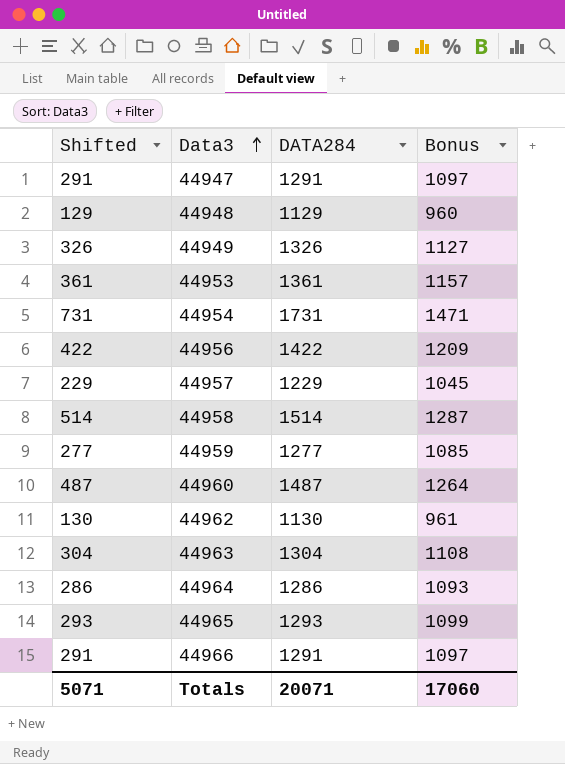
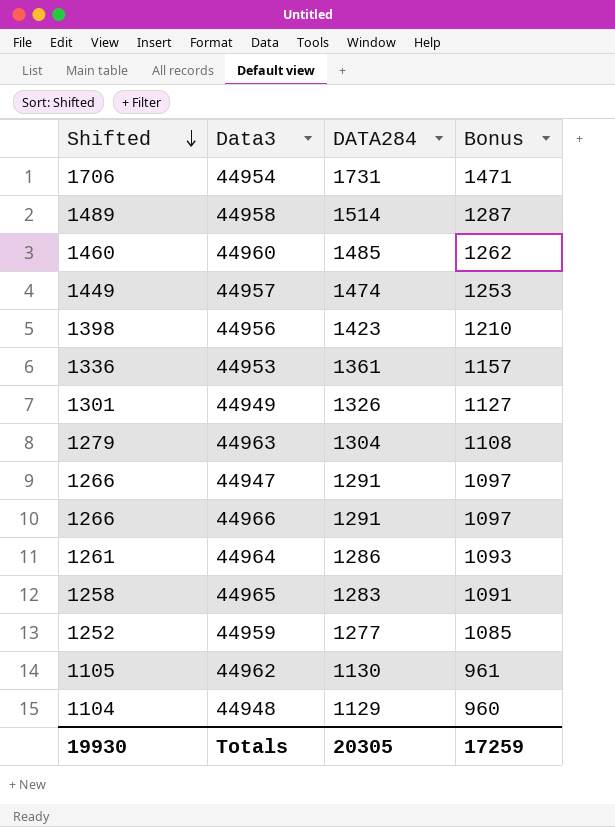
row order: Data3 ascending -> Shifted descending
column Shifted | formula: [DATA284] - 1000 -> [DATA284] - 25
44960 | DATA284: 1487 -> 1485
44960 | Bonus: 1264 -> 1262
44957 | DATA284: 1229 -> 1474
44957 | Bonus: 1045 -> 1253
44956 | DATA284: 1422 -> 1423
44956 | Bonus: 1209 -> 1210
44965 | DATA284: 1293 -> 1283
44965 | Bonus: 1099 -> 1091
Totals | Shifted: 5071 -> 19930
Totals | DATA284: 20071 -> 20305
Totals | Bonus: 17060 -> 17259

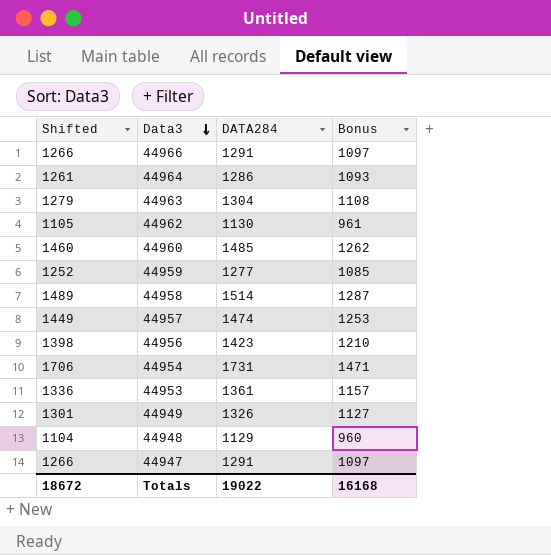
row order: Shifted descending -> Data3 descending
row 44965: 1258 | 1283 | 1091 -> none
Totals | Shifted: 19930 -> 18672
Totals | DATA284: 20305 -> 19022
Totals | Bonus: 17259 -> 16168

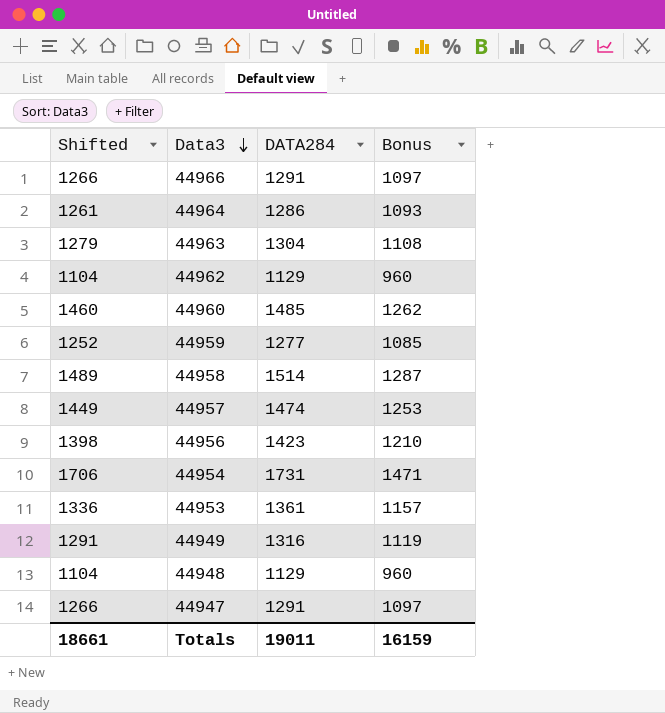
44962 | Shifted: 1105 -> 1104
44962 | DATA284: 1130 -> 1129
44962 | Bonus: 961 -> 960
44949 | Shifted: 1301 -> 1291
44949 | DATA284: 1326 -> 1316
44949 | Bonus: 1127 -> 1119
Totals | Shifted: 18672 -> 18661
Totals | DATA284: 19022 -> 19011
Totals | Bonus: 16168 -> 16159

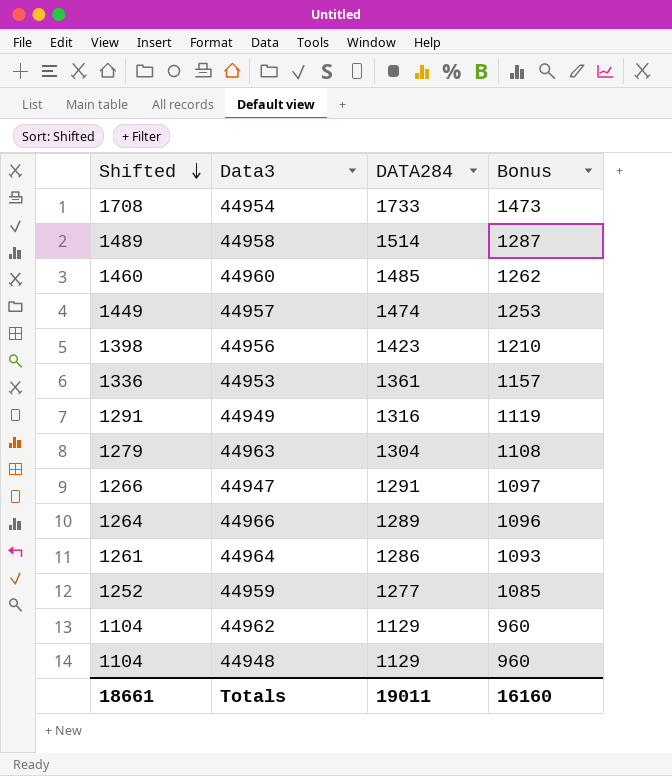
row order: Data3 descending -> Shifted descending
44954 | Shifted: 1706 -> 1708
44954 | DATA284: 1731 -> 1733
44954 | Bonus: 1471 -> 1473
44966 | Shifted: 1266 -> 1264
44966 | DATA284: 1291 -> 1289
44966 | Bonus: 1097 -> 1096
Totals | Bonus: 16159 -> 16160

